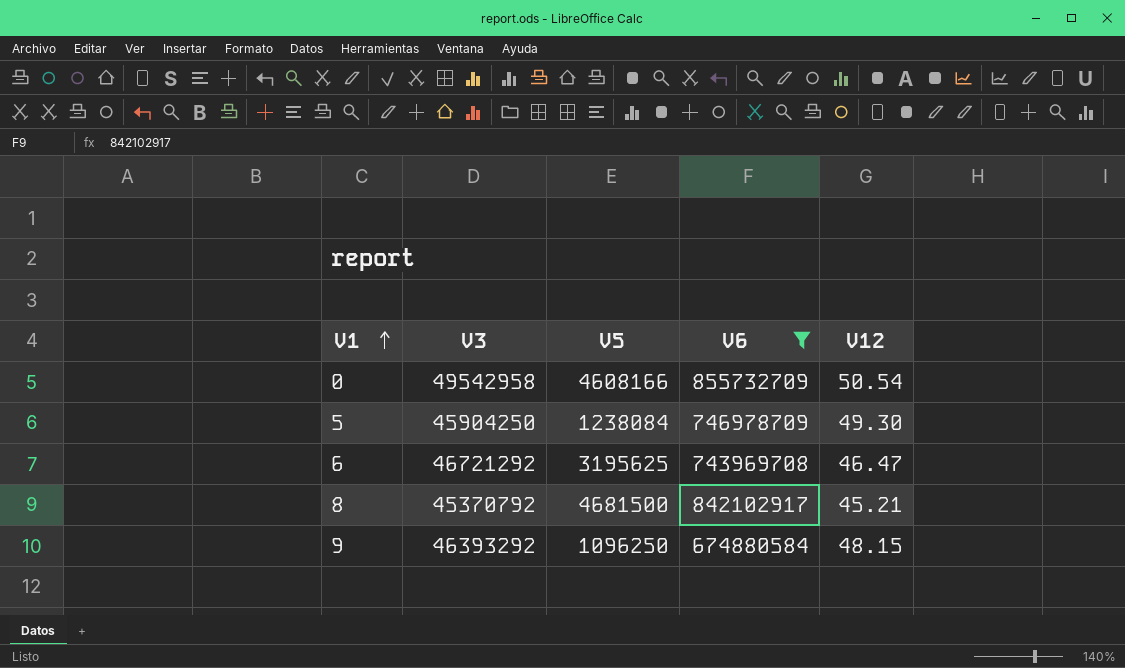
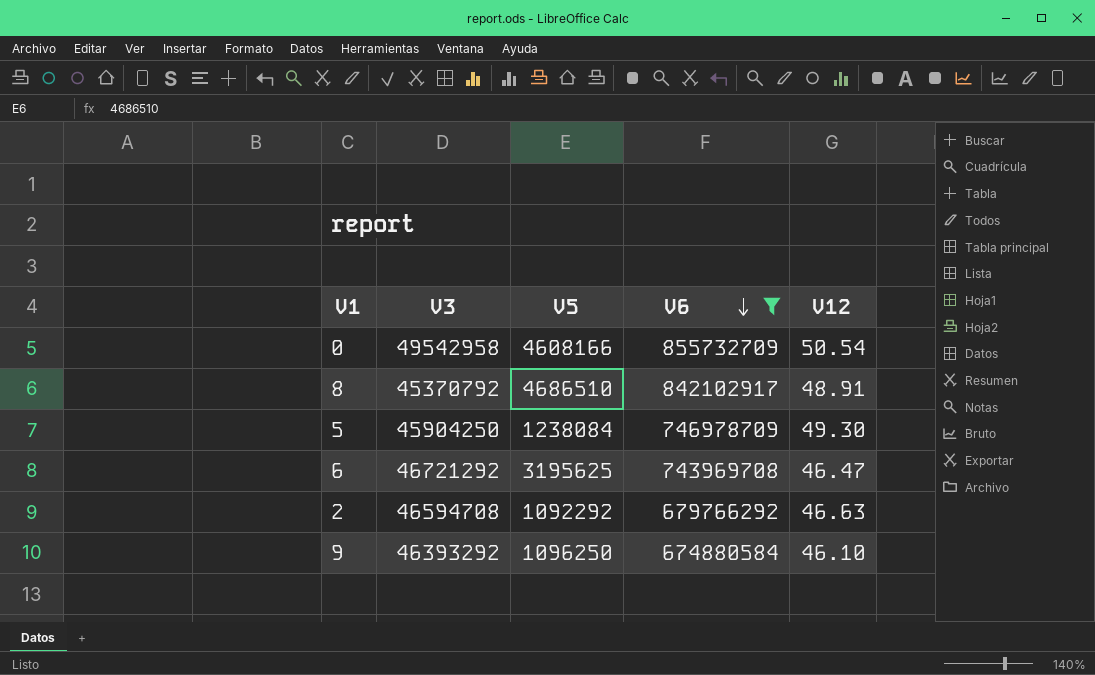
row order: V1 ascending -> V6 descending
8 | V5: 4681500 -> 4686510
8 | V12: 45.21 -> 48.91
row 2: none -> 46594708 | 1092292 | 679766292 | 46.63
9 | V12: 48.15 -> 46.10

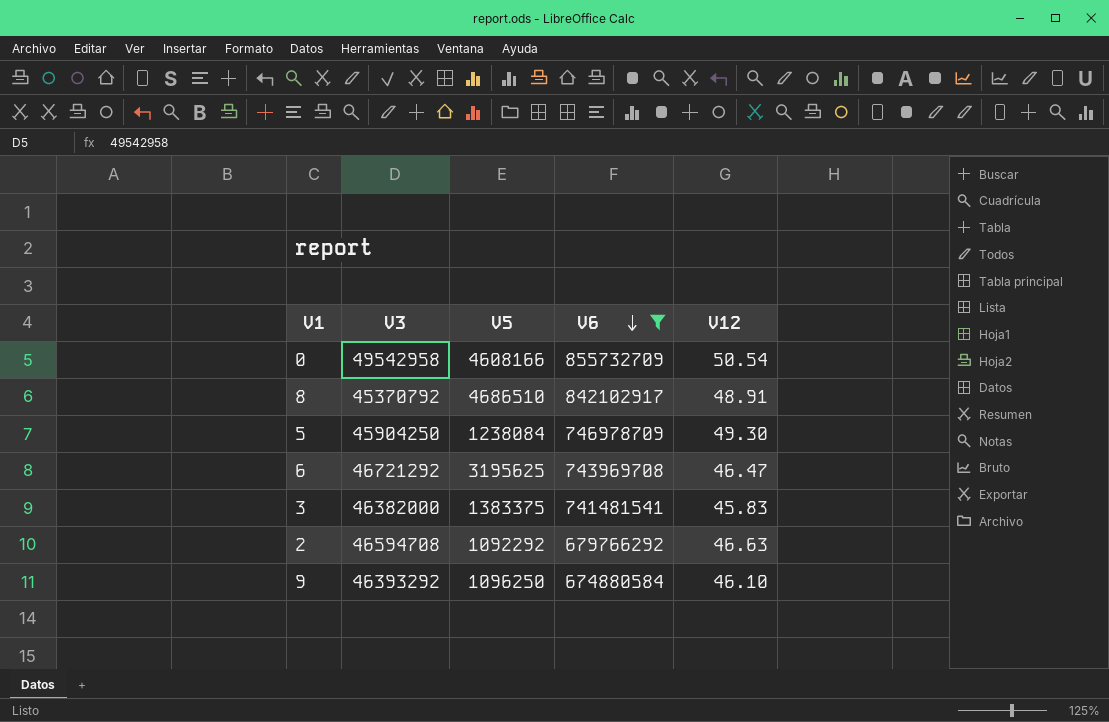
row 3: none -> 46382000 | 1383375 | 741481541 | 45.83

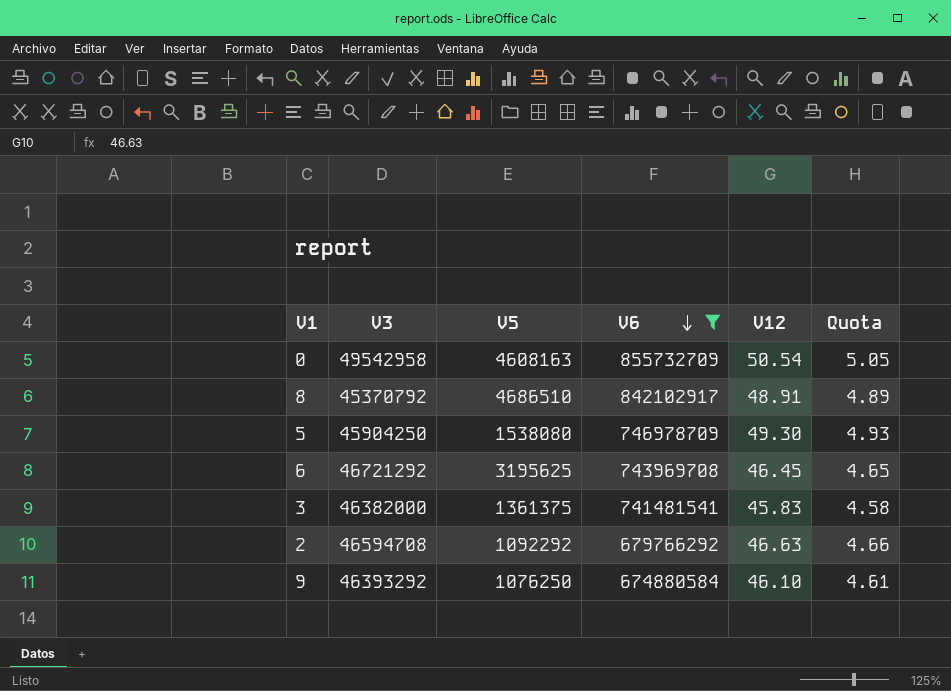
column Quota | formula: none -> [V12] * 0.1
0 | V5: 4608166 -> 4608163
5 | V5: 1238084 -> 1538080
6 | V12: 46.47 -> 46.45
3 | V5: 1383375 -> 1361375
9 | V5: 1096250 -> 1076250

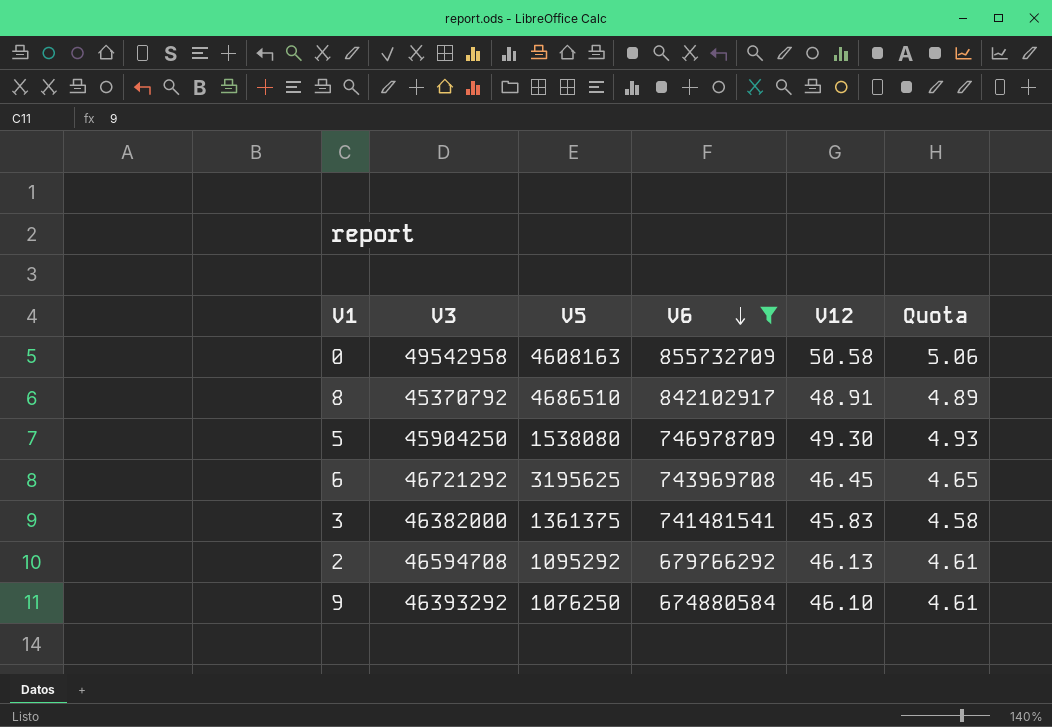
0 | V12: 50.54 -> 50.58
0 | Quota: 5.05 -> 5.06
2 | V5: 1092292 -> 1095292
2 | V12: 46.63 -> 46.13
2 | Quota: 4.66 -> 4.61

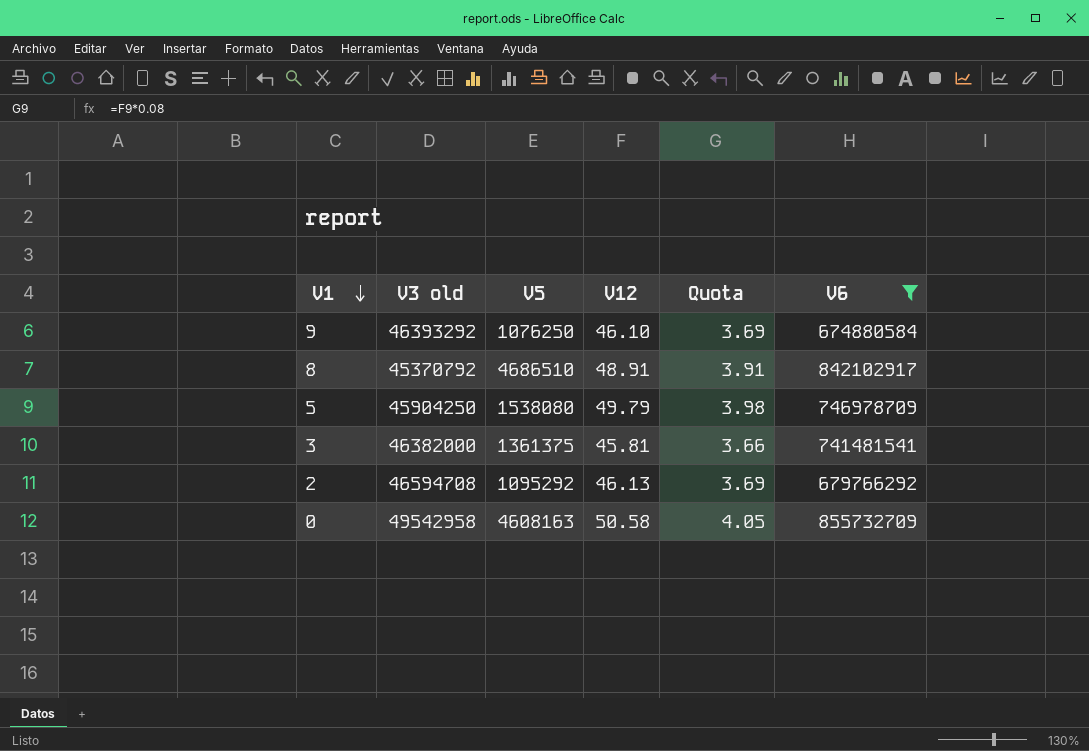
row order: V6 descending -> V1 descending
column name: V3 -> V3 old
column Quota | formula: [V12] * 0.1 -> [V12] * 0.08
column V6 | position: 4 -> 6
row 6: 46721292 | 3195625 | 743969708 | 46.45 | 4.65 -> none
5 | V12: 49.30 -> 49.79
3 | V12: 45.83 -> 45.81

